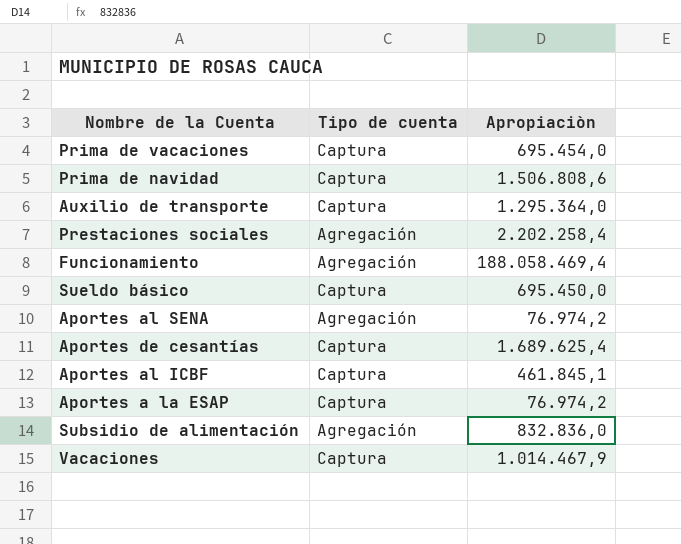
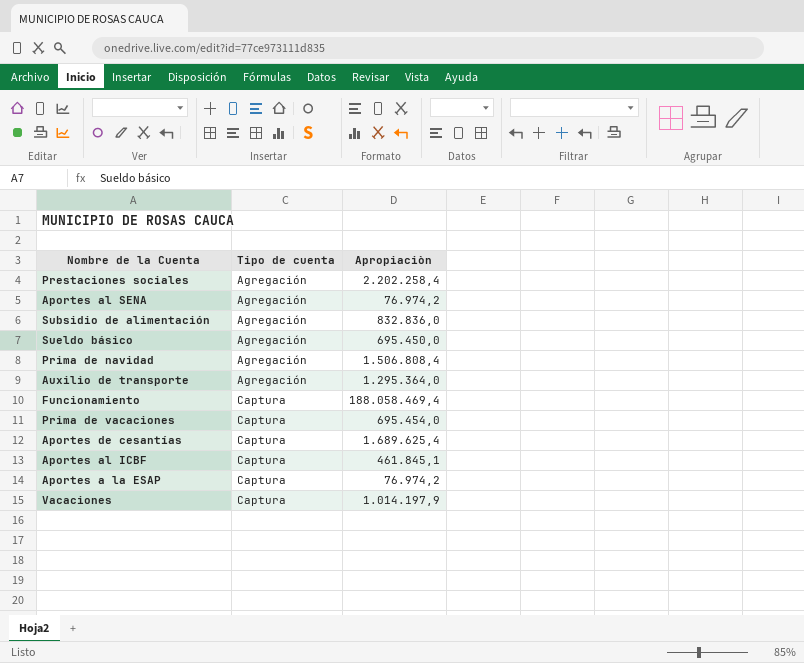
row order: none -> Tipo de cuenta ascending
Sueldo básico | Tipo de cuenta: Captura -> Agregación
Prima de navidad | Tipo de cuenta: Captura -> Agregación
Prima de navidad | Apropiaciòn: 1.506.808,6 -> 1.506.808,4
Auxilio de transporte | Tipo de cuenta: Captura -> Agregación
Funcionamiento | Tipo de cuenta: Agregación -> Captura
Vacaciones | Apropiaciòn: 1.014.467,9 -> 1.014.197,9

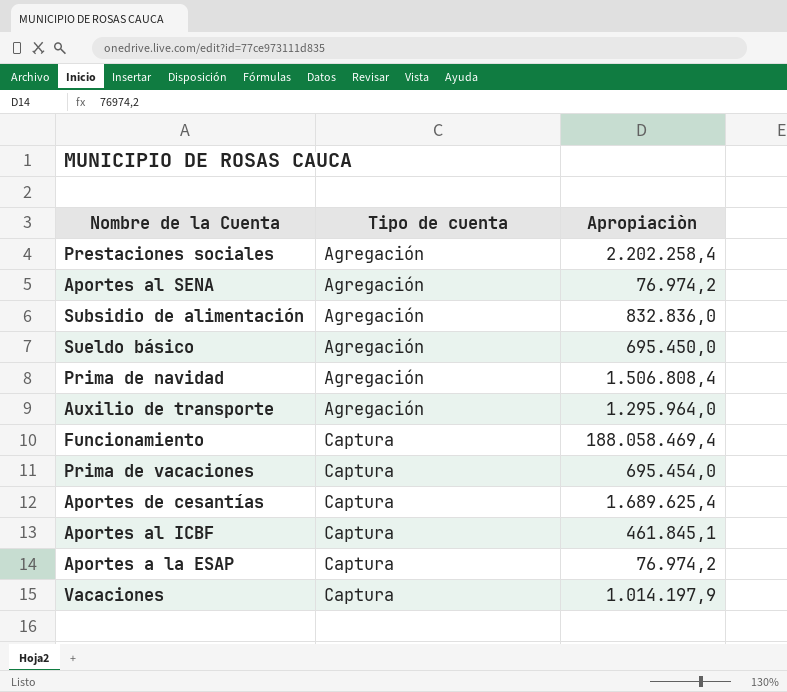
Auxilio de transporte | Apropiaciòn: 1.295.364,0 -> 1.295.964,0

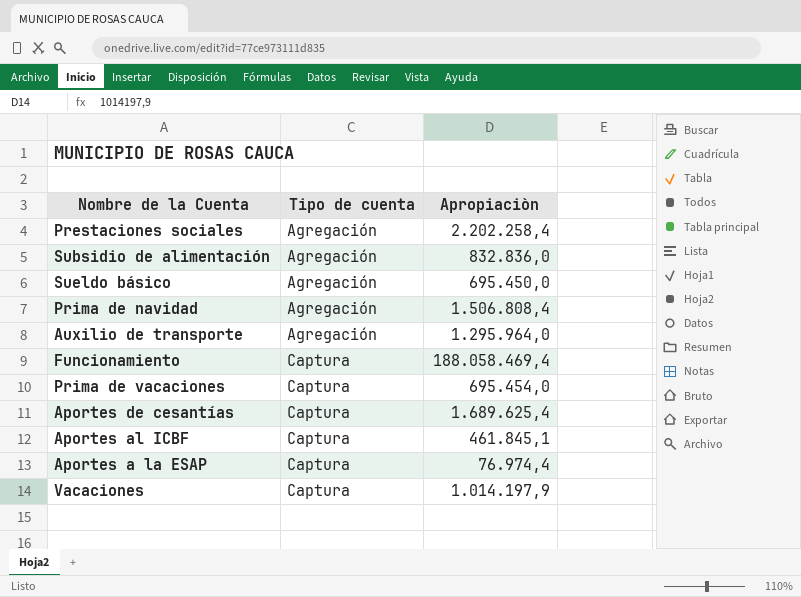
row Aportes al SENA: Agregación | 76.974,2 -> none
Aportes a la ESAP | Apropiaciòn: 76.974,2 -> 76.974,4

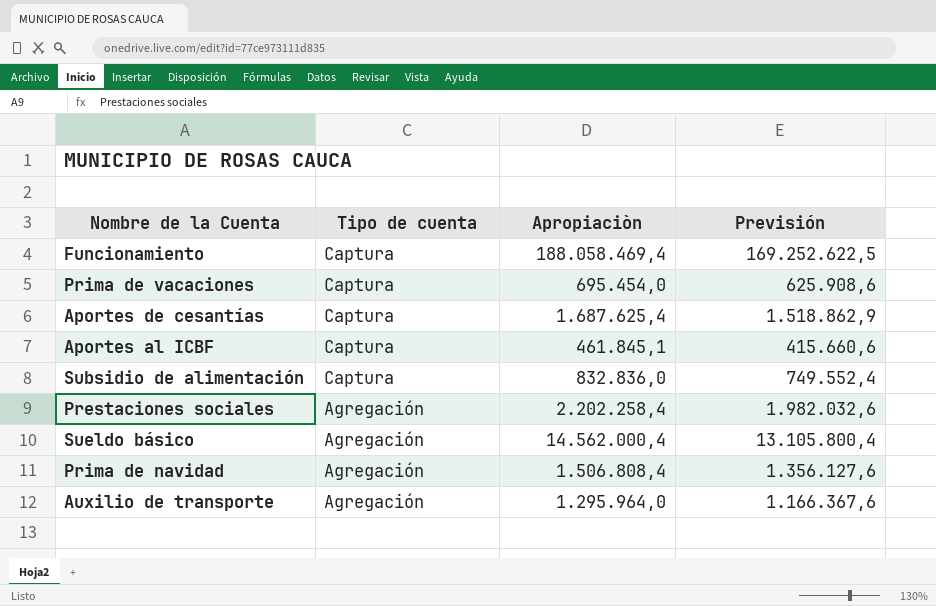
row order: Tipo de cuenta ascending -> Tipo de cuenta descending
column Previsión | formula: none -> [Apropiaciòn] * 0,9
row Aportes a la ESAP: Captura | 76.974,4 -> none
row Vacaciones: Captura | 1.014.197,9 -> none
Aportes de cesantías | Apropiaciòn: 1.689.625,4 -> 1.687.625,4
Subsidio de alimentación | Tipo de cuenta: Agregación -> Captura
Sueldo básico | Apropiaciòn: 695.450,0 -> 14.562.000,4

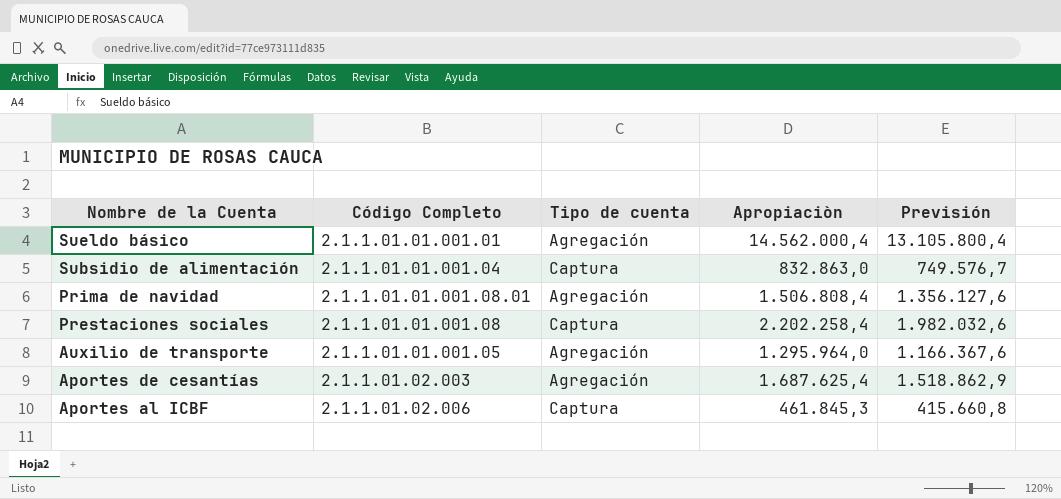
row order: Tipo de cuenta descending -> Nombre de la Cuenta descending
column Código Completo | position: none -> 2
row Funcionamiento: Captura | 188.058.469,4 | 169.252.622,5 -> none
row Prima de vacaciones: Captura | 695.454,0 | 625.908,6 -> none
Subsidio de alimentación | Apropiaciòn: 832.836,0 -> 832.863,0
Subsidio de alimentación | Previsión: 749.552,4 -> 749.576,7
Prestaciones sociales | Tipo de cuenta: Agregación -> Captura
Aportes de cesantías | Tipo de cuenta: Captura -> Agregación
Aportes al ICBF | Apropiaciòn: 461.845,1 -> 461.845,3
Aportes al ICBF | Previsión: 415.660,6 -> 415.660,8

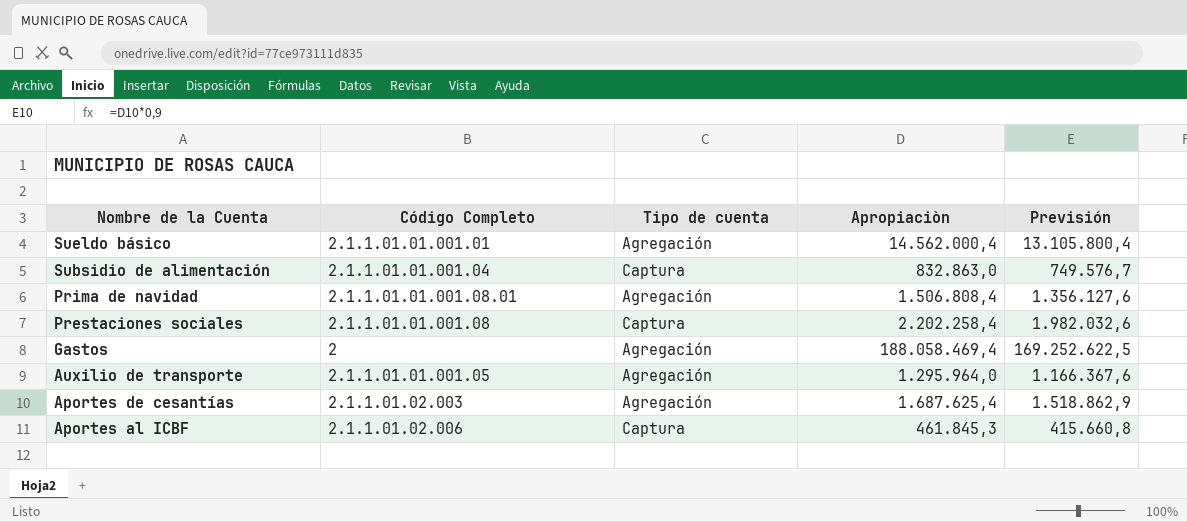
row Gastos: none -> 2 | Agregación | 188.058.469,4 | 169.252.622,5

